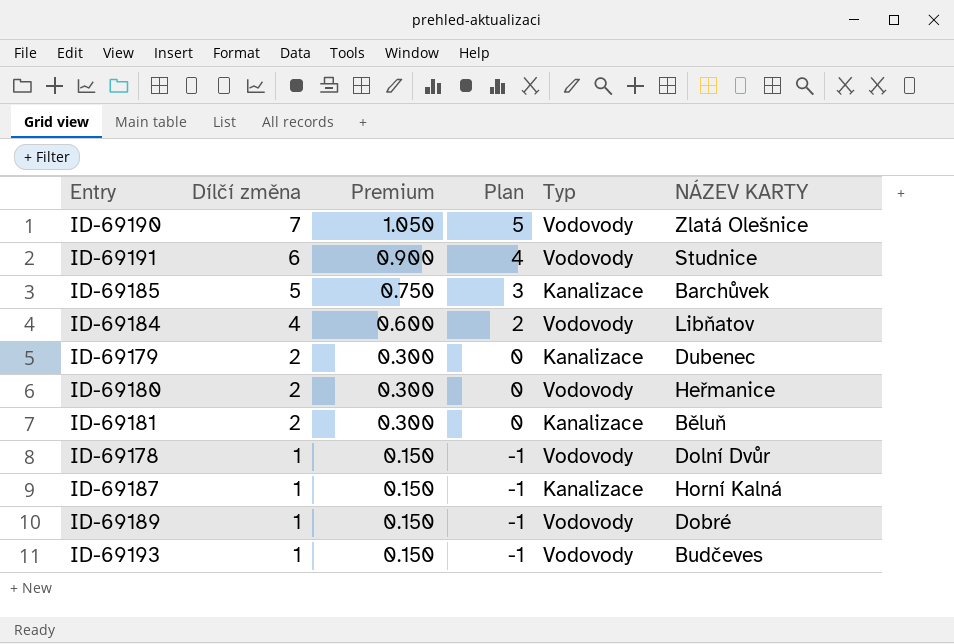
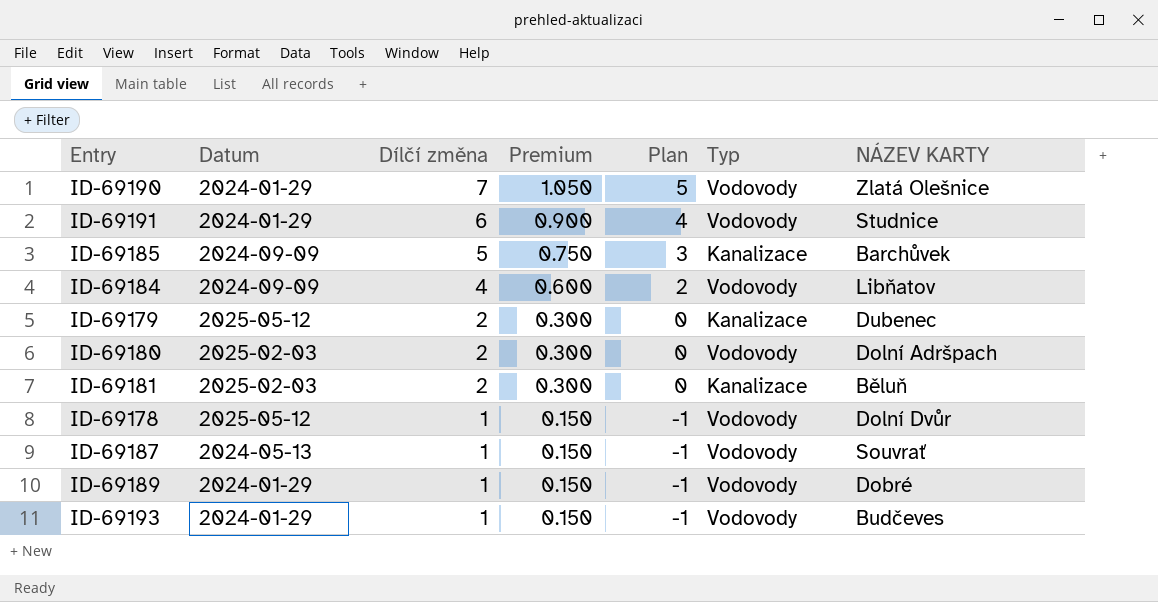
column Datum | position: none -> 2
ID-69180 | NÁZEV KARTY: Heřmanice -> Dolní Adršpach
ID-69187 | Typ: Kanalizace -> Vodovody
ID-69187 | NÁZEV KARTY: Horní Kalná -> Souvrať

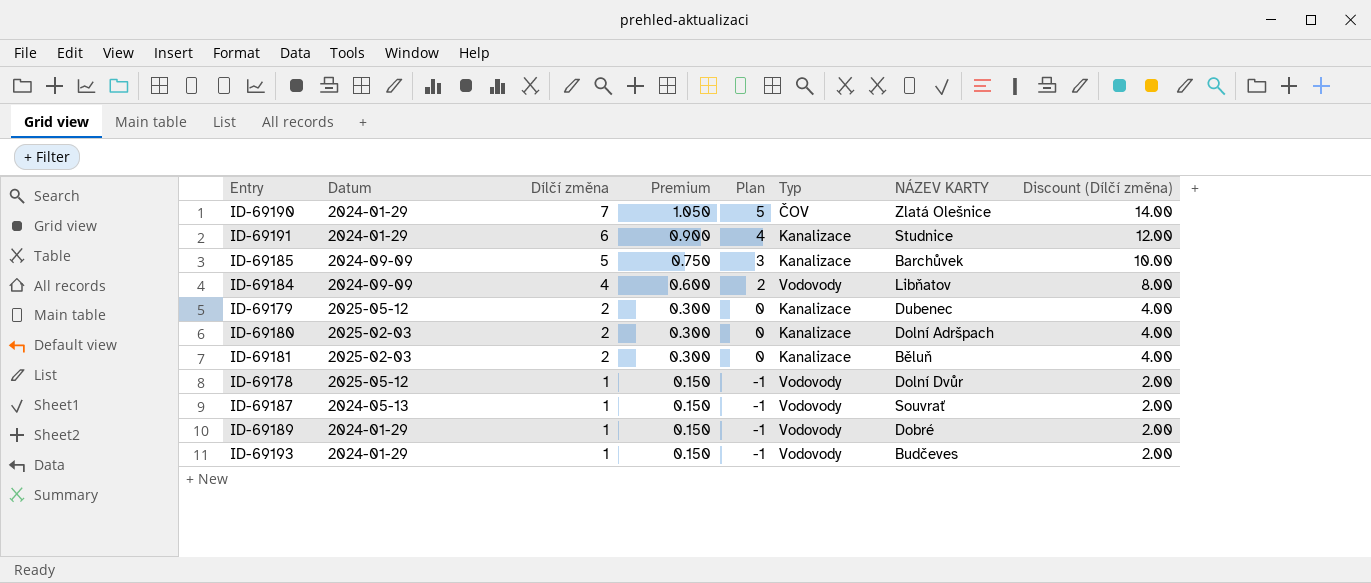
column Discount (Dílčí změna) | formula: none -> [Dílčí změna] * 2
ID-69190 | Typ: Vodovody -> ČOV
ID-69191 | Typ: Vodovody -> Kanalizace
ID-69180 | Typ: Vodovody -> Kanalizace

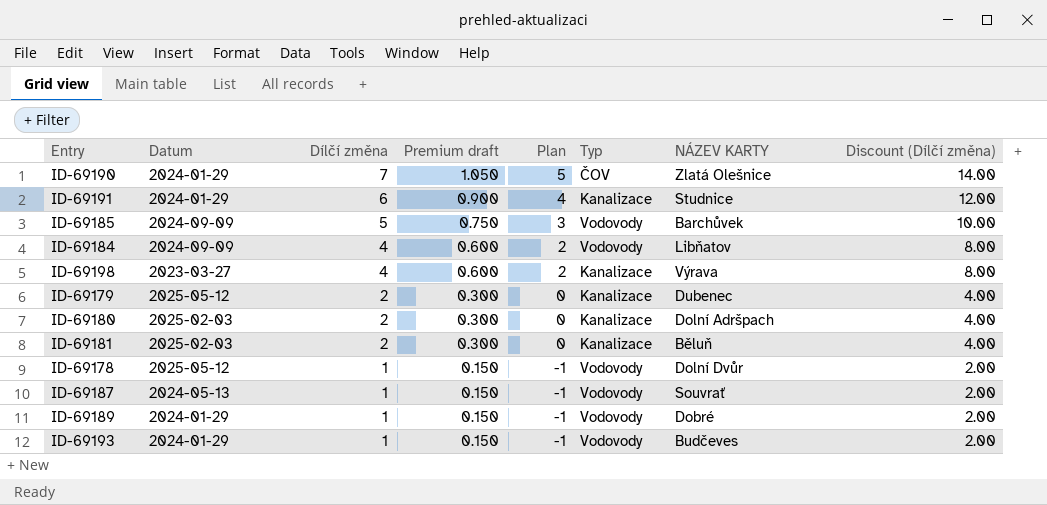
column name: Premium -> Premium draft
ID-69185 | Typ: Kanalizace -> Vodovody
row ID-69198: none -> 2023-03-27 | 4 | 0.600 | 2 | Kanalizace | Výrava | 8.00

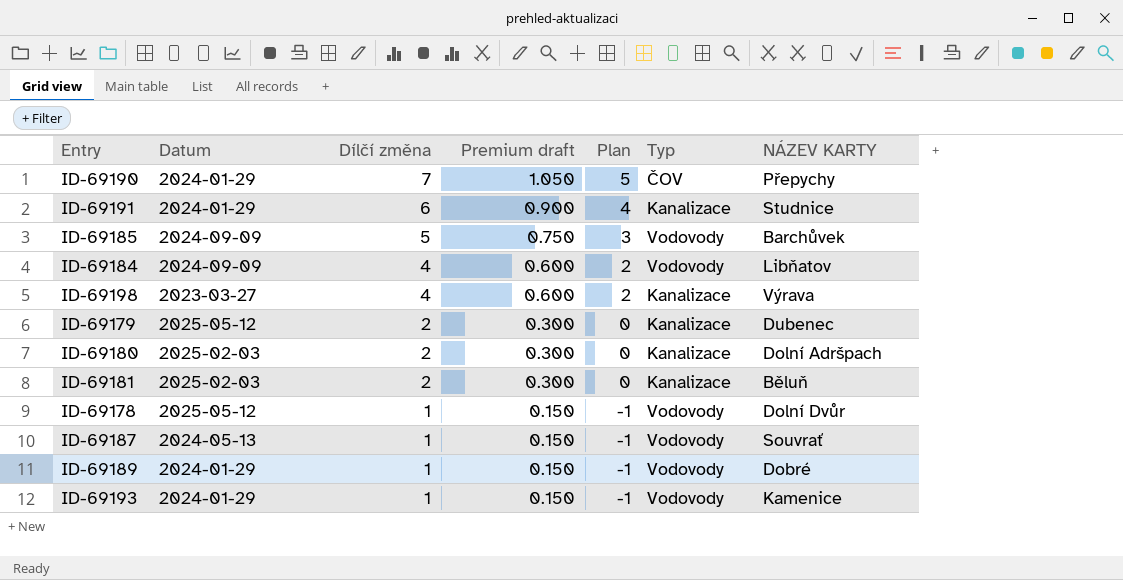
column Discount (Dílčí změna) | formula: [Dílčí změna] * 2 -> none
ID-69190 | NÁZEV KARTY: Zlatá Olešnice -> Přepychy
ID-69193 | NÁZEV KARTY: Budčeves -> Kamenice

